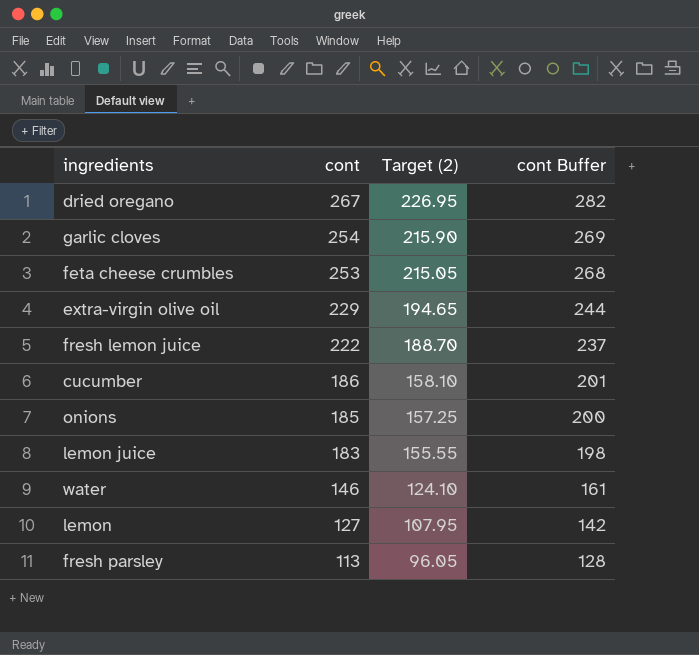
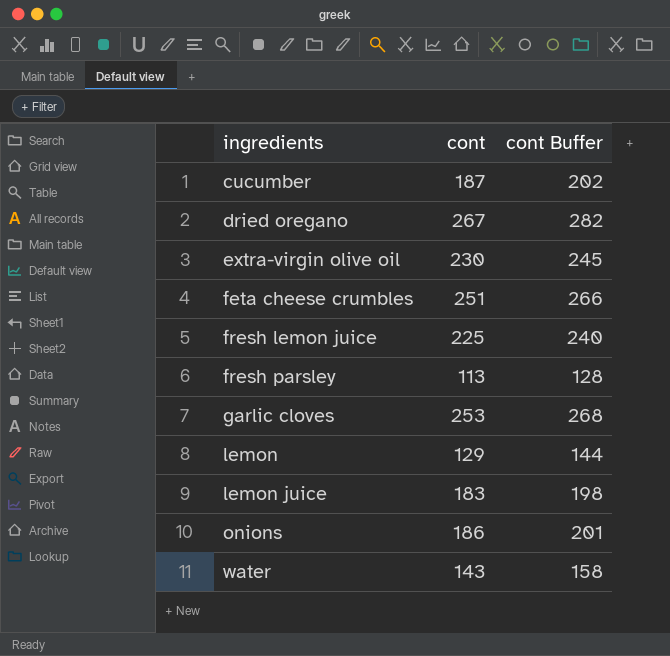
row order: cont descending -> ingredients ascending
column Target (2) | formula: [cont] * 0.85 -> none
cucumber | cont: 186 -> 187
cucumber | cont Buffer: 201 -> 202
extra-virgin olive oil | cont: 229 -> 230
extra-virgin olive oil | cont Buffer: 244 -> 245
feta cheese crumbles | cont: 253 -> 251
feta cheese crumbles | cont Buffer: 268 -> 266
fresh lemon juice | cont: 222 -> 225
fresh lemon juice | cont Buffer: 237 -> 240
garlic cloves | cont: 254 -> 253
garlic cloves | cont Buffer: 269 -> 268
lemon | cont: 127 -> 129
lemon | cont Buffer: 142 -> 144
onions | cont: 185 -> 186
onions | cont Buffer: 200 -> 201
water | cont: 146 -> 143
water | cont Buffer: 161 -> 158

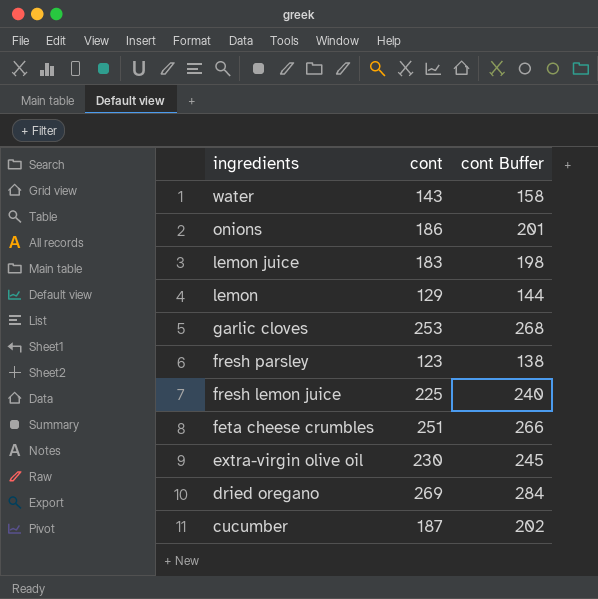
row order: ingredients ascending -> ingredients descending
fresh parsley | cont: 113 -> 123
fresh parsley | cont Buffer: 128 -> 138
dried oregano | cont: 267 -> 269
dried oregano | cont Buffer: 282 -> 284

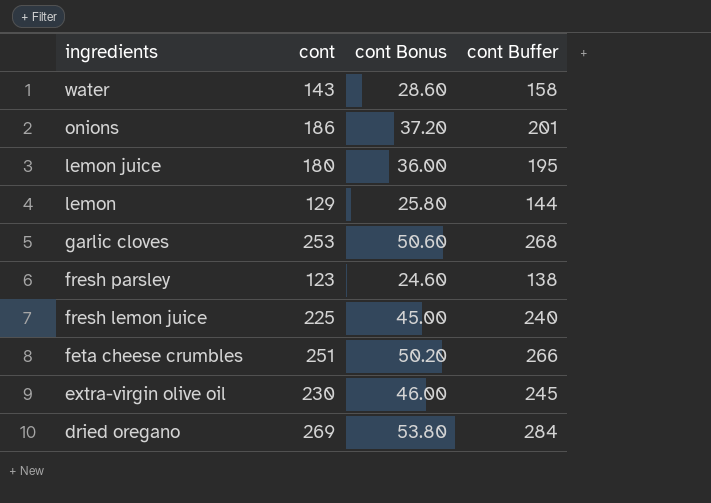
column cont Bonus | formula: none -> [cont] * 0.2
row cucumber: 187 | 202 -> none
lemon juice | cont: 183 -> 180
lemon juice | cont Buffer: 198 -> 195

